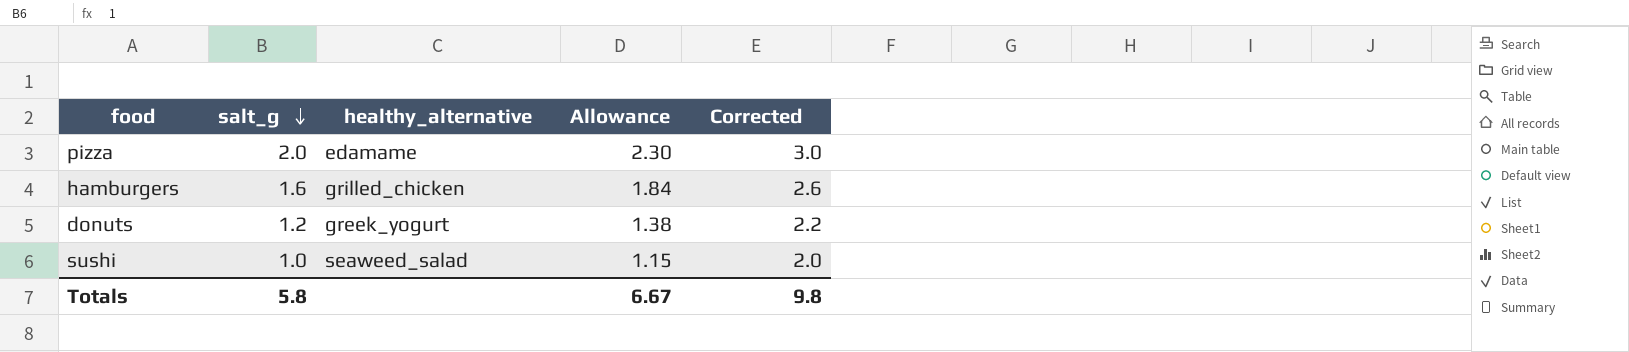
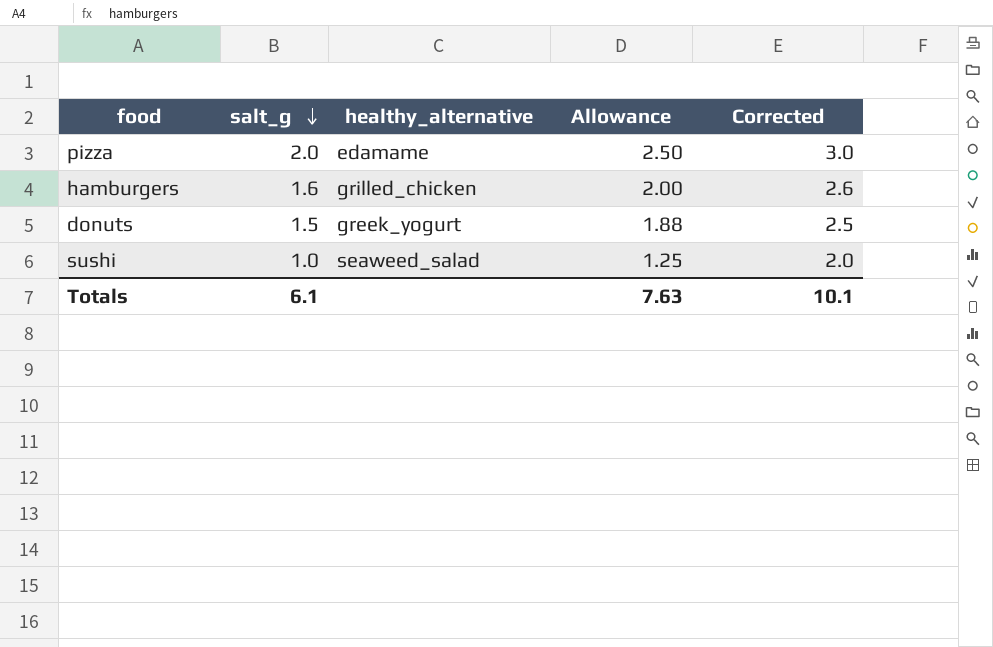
column Allowance | formula: [salt_g] * 1.15 -> [salt_g] * 1.25
donuts | salt_g: 1.2 -> 1.5
donuts | Corrected: 2.2 -> 2.5
Totals | salt_g: 5.8 -> 6.1
Totals | Allowance: 6.67 -> 7.63
Totals | Corrected: 9.8 -> 10.1

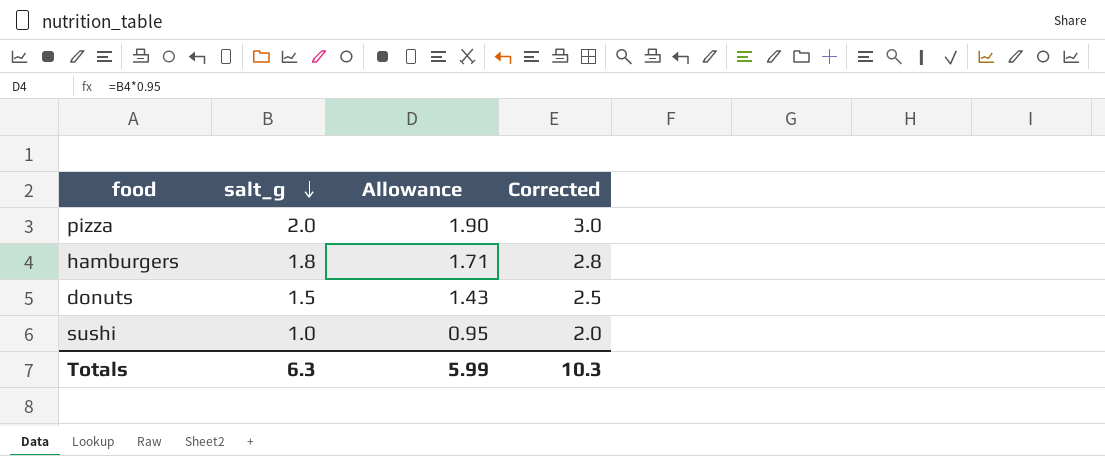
column healthy_alternative | position: 3 -> none
column Allowance | formula: [salt_g] * 1.25 -> [salt_g] * 0.95
hamburgers | salt_g: 1.6 -> 1.8
hamburgers | Corrected: 2.6 -> 2.8
Totals | salt_g: 6.1 -> 6.3
Totals | Allowance: 7.63 -> 5.99
Totals | Corrected: 10.1 -> 10.3

